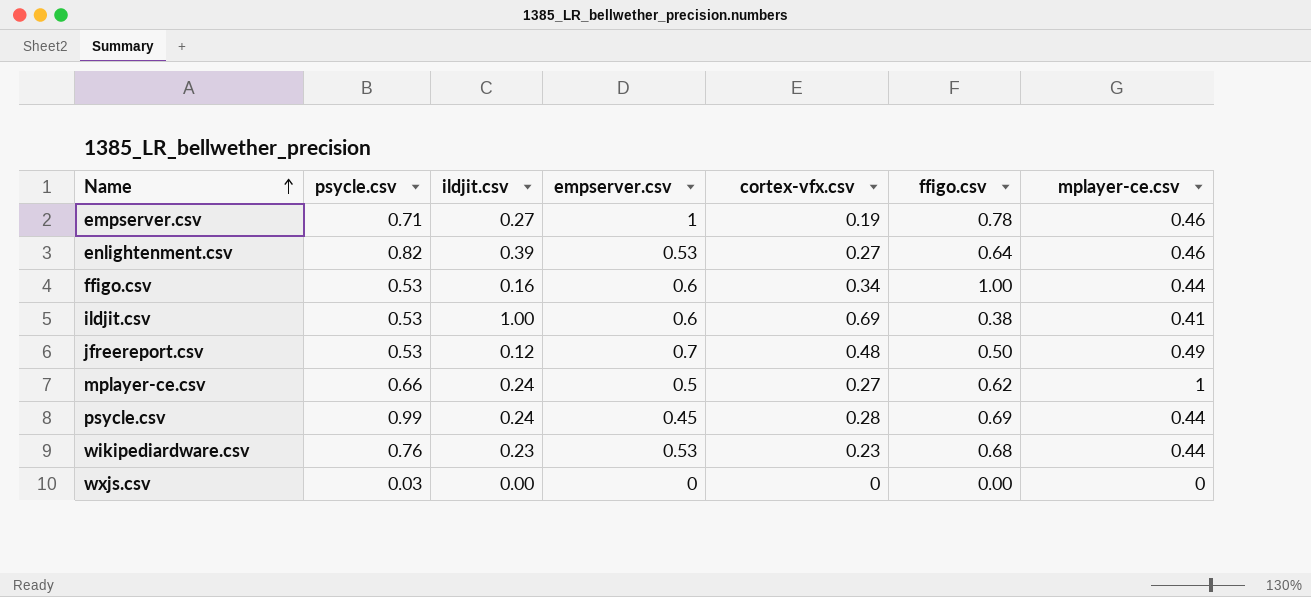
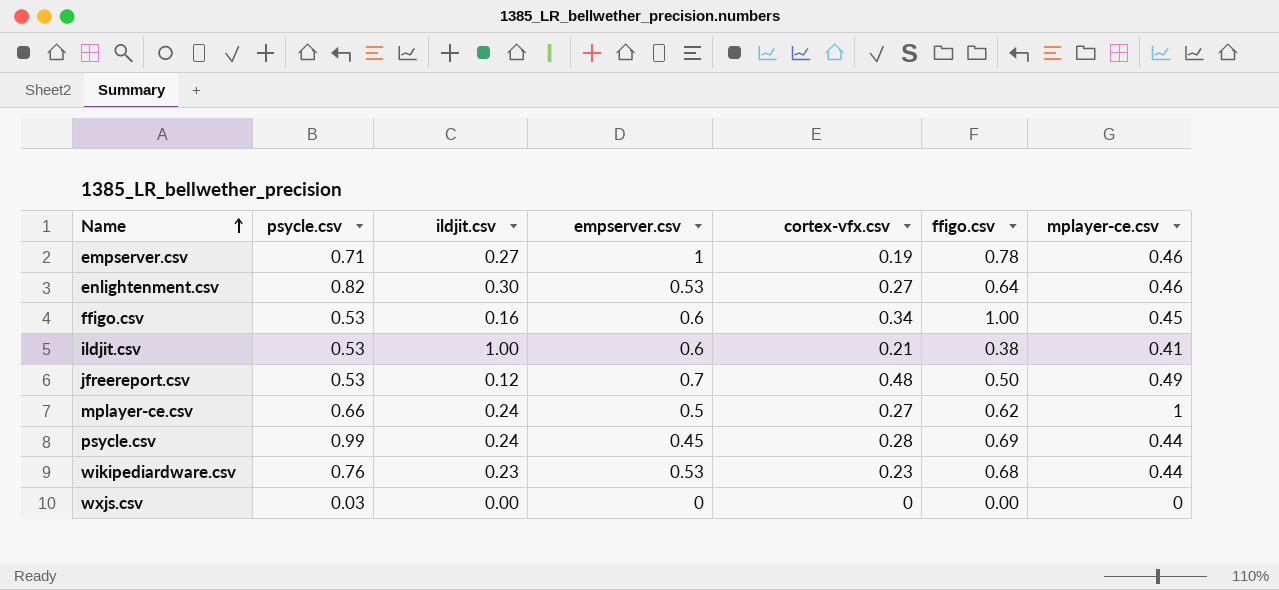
enlightenment.csv | ildjit.csv: 0.39 -> 0.30
ffigo.csv | mplayer-ce.csv: 0.44 -> 0.45
ildjit.csv | cortex-vfx.csv: 0.69 -> 0.21

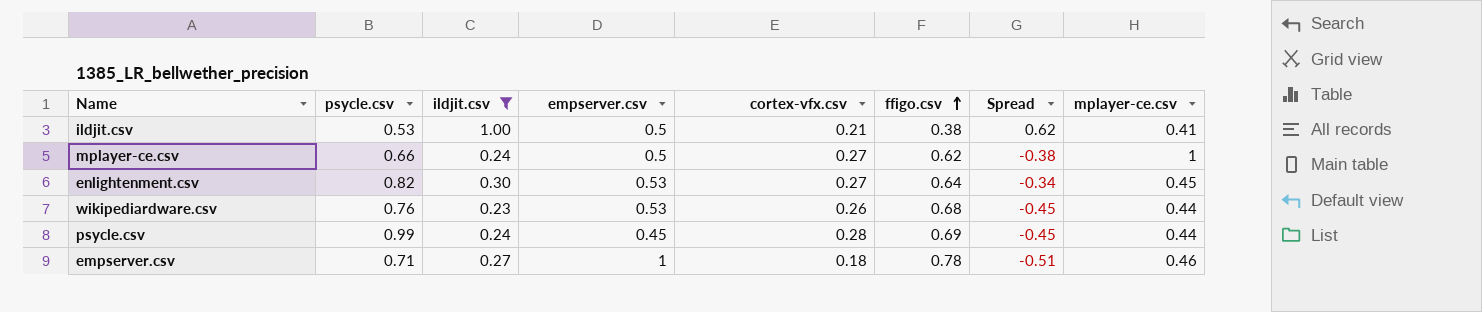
filter: none -> ildjit.csv >= 0.23
row order: Name ascending -> ffigo.csv ascending
column Spread | formula: none -> [ildjit.csv] - [ffigo.csv]
ildjit.csv | empserver.csv: 0.6 -> 0.5
enlightenment.csv | mplayer-ce.csv: 0.46 -> 0.45
wikipediardware.csv | cortex-vfx.csv: 0.23 -> 0.26
empserver.csv | cortex-vfx.csv: 0.19 -> 0.18

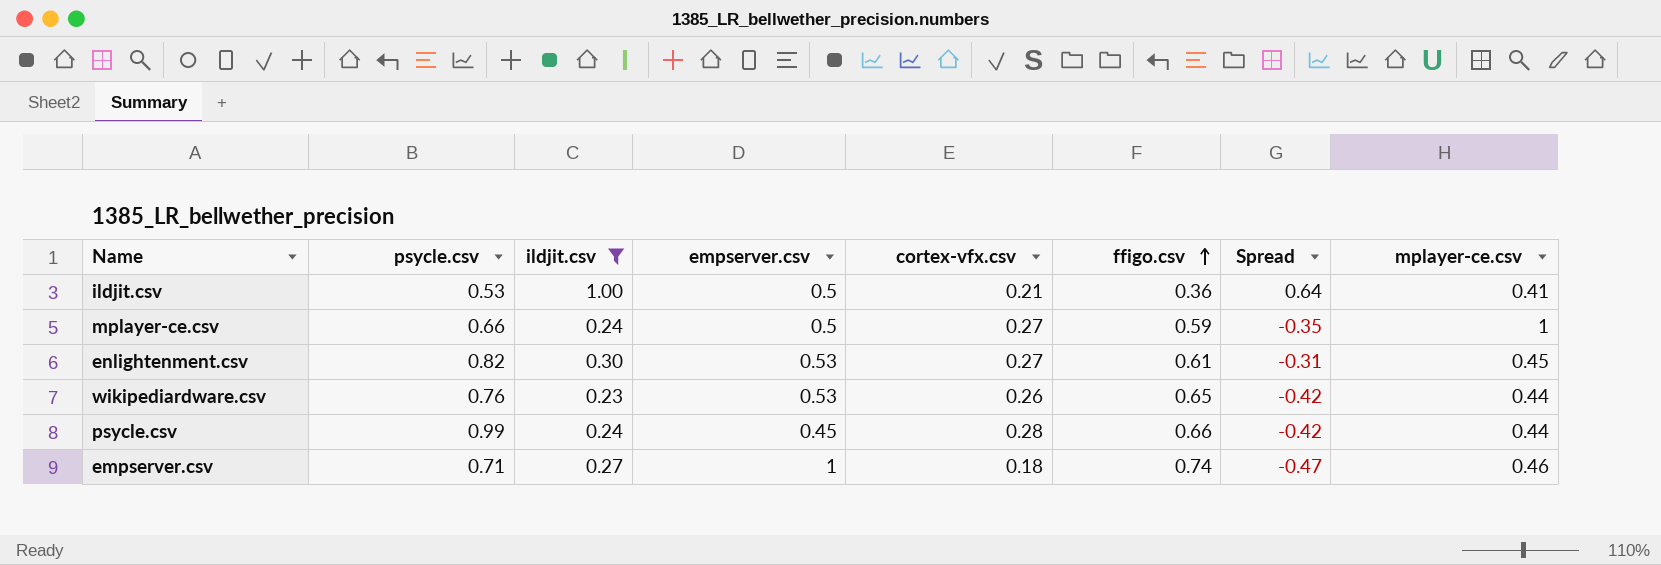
ildjit.csv | ffigo.csv: 0.38 -> 0.36
ildjit.csv | Spread: 0.62 -> 0.64
mplayer-ce.csv | ffigo.csv: 0.62 -> 0.59
mplayer-ce.csv | Spread: -0.38 -> -0.35
enlightenment.csv | ffigo.csv: 0.64 -> 0.61
enlightenment.csv | Spread: -0.34 -> -0.31
wikipediardware.csv | ffigo.csv: 0.68 -> 0.65
wikipediardware.csv | Spread: -0.45 -> -0.42
psycle.csv | ffigo.csv: 0.69 -> 0.66
psycle.csv | Spread: -0.45 -> -0.42
empserver.csv | ffigo.csv: 0.78 -> 0.74
empserver.csv | Spread: -0.51 -> -0.47

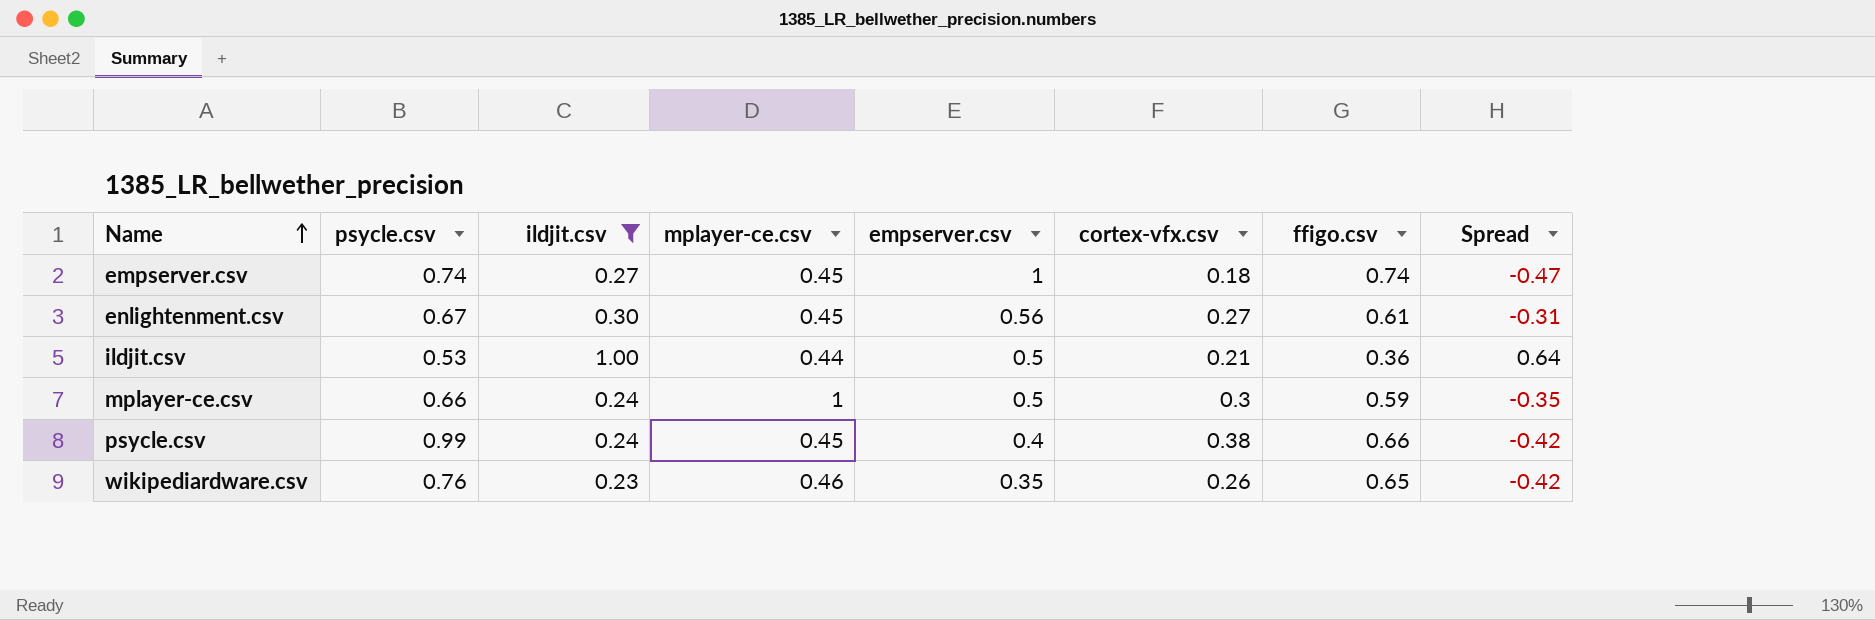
row order: ffigo.csv ascending -> Name ascending
column mplayer-ce.csv | position: 8 -> 4
empserver.csv | psycle.csv: 0.71 -> 0.74
empserver.csv | mplayer-ce.csv: 0.46 -> 0.45
enlightenment.csv | psycle.csv: 0.82 -> 0.67
enlightenment.csv | empserver.csv: 0.53 -> 0.56
ildjit.csv | mplayer-ce.csv: 0.41 -> 0.44
mplayer-ce.csv | cortex-vfx.csv: 0.27 -> 0.3
psycle.csv | mplayer-ce.csv: 0.44 -> 0.45
psycle.csv | empserver.csv: 0.45 -> 0.4
psycle.csv | cortex-vfx.csv: 0.28 -> 0.38
wikipediardware.csv | mplayer-ce.csv: 0.44 -> 0.46
wikipediardware.csv | empserver.csv: 0.53 -> 0.35

